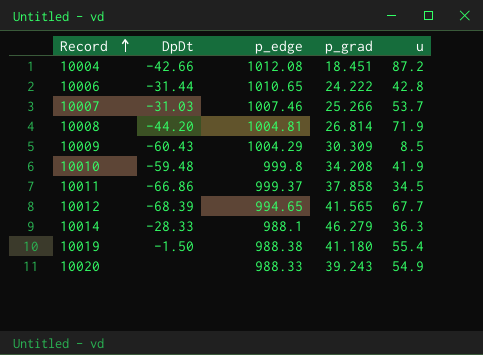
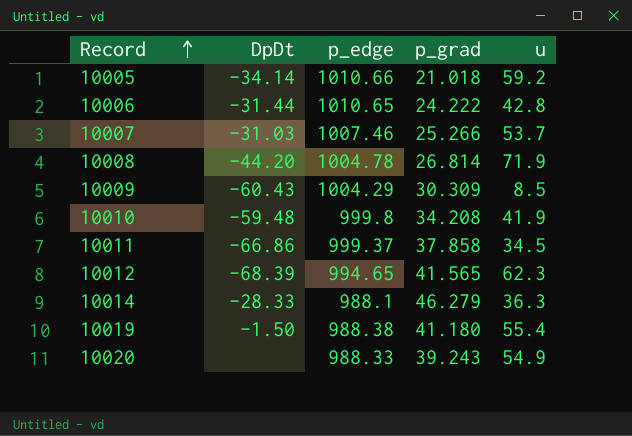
row 10004: -42.66 | 1012.08 | 18.451 | 87.2 -> none
row 10005: none -> -34.14 | 1010.66 | 21.018 | 59.2
10008 | p_edge: 1004.81 -> 1004.78
10012 | u: 67.7 -> 62.3

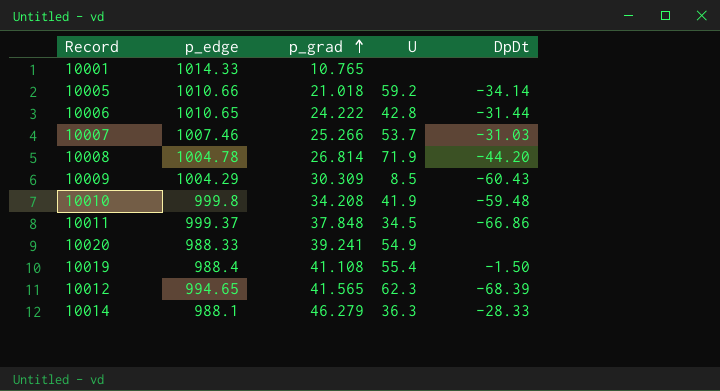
row order: Record ascending -> p_grad ascending
column name: u -> U
column DpDt | position: 2 -> 5
row 10001: none -> 1014.33 | 10.765 | none | none
10011 | p_grad: 37.858 -> 37.848
10020 | p_grad: 39.243 -> 39.241
10019 | p_edge: 988.38 -> 988.4
10019 | p_grad: 41.180 -> 41.108

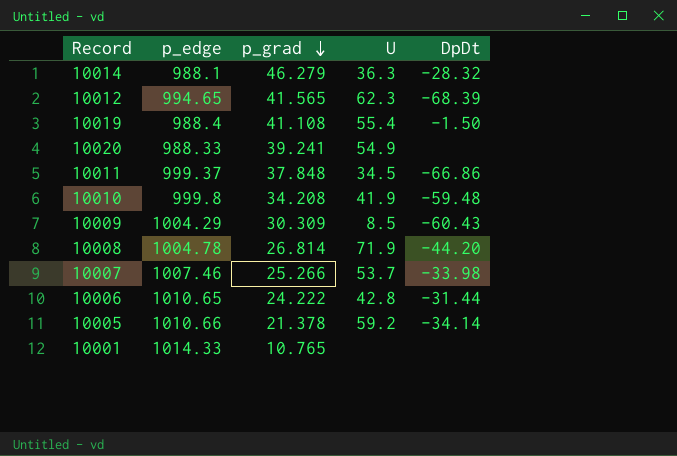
row order: p_grad ascending -> p_grad descending
10014 | DpDt: -28.33 -> -28.32
10007 | DpDt: -31.03 -> -33.98
10005 | p_grad: 21.018 -> 21.378

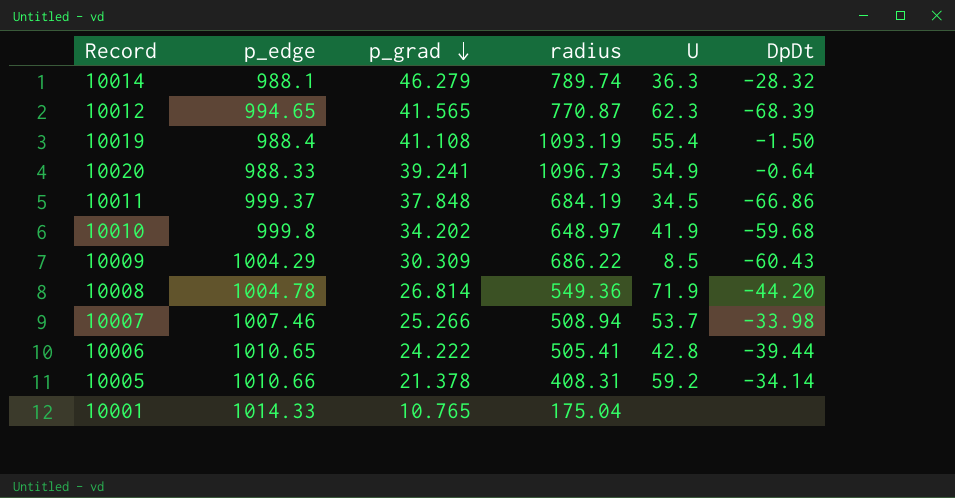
column radius | position: none -> 4
10020 | DpDt: none -> -0.64
10010 | p_grad: 34.208 -> 34.202
10010 | DpDt: -59.48 -> -59.68
10006 | DpDt: -31.44 -> -39.44

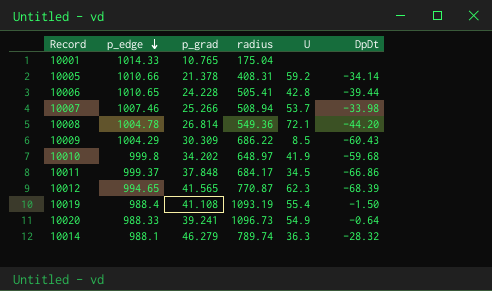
row order: p_grad descending -> p_edge descending
10006 | p_grad: 24.222 -> 24.228
10008 | U: 71.9 -> 72.1
10011 | radius: 684.19 -> 684.17

